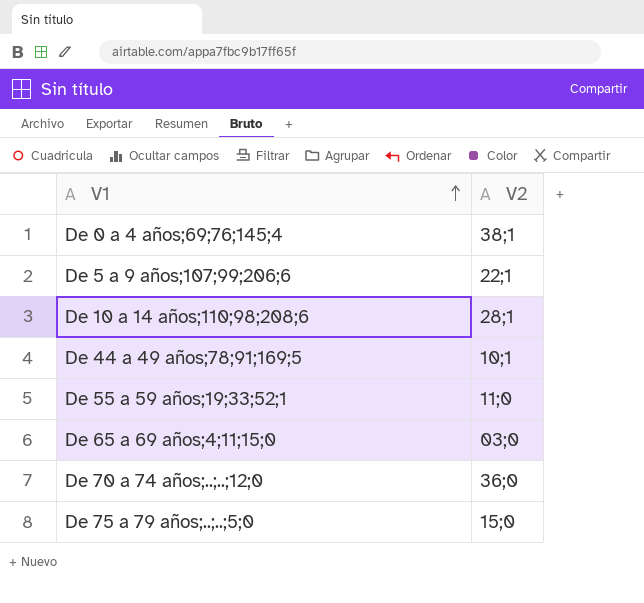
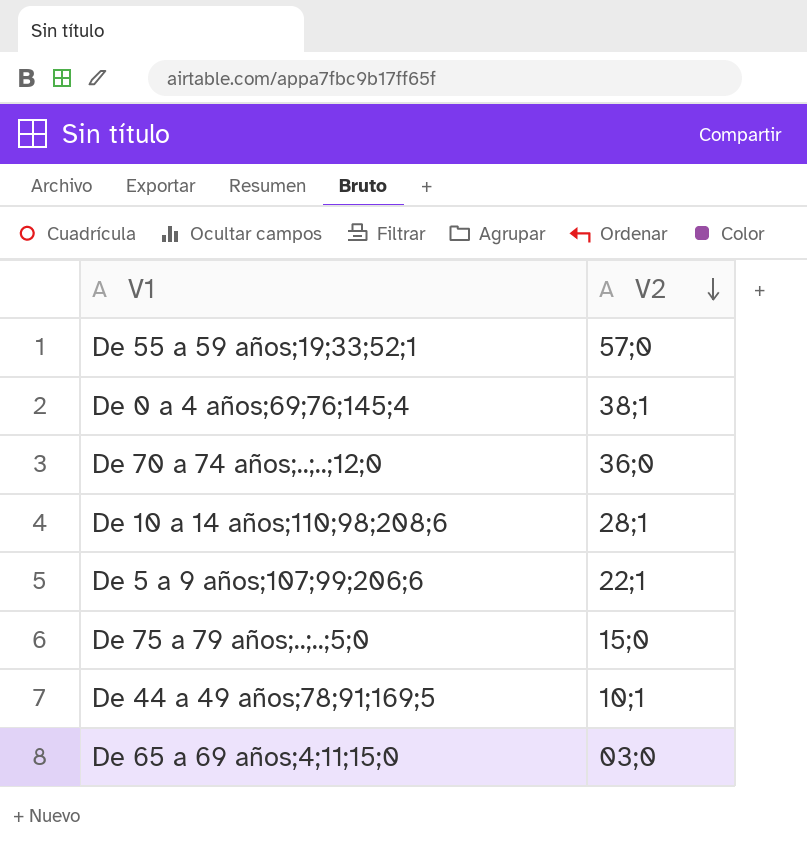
row order: V1 ascending -> V2 descending
De 55 a 59 años;19;33;52;1 | V2: 11;0 -> 57;0

